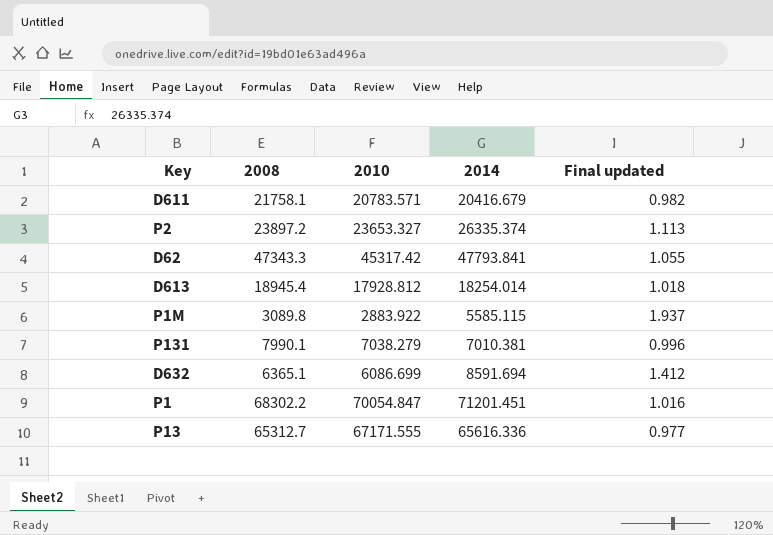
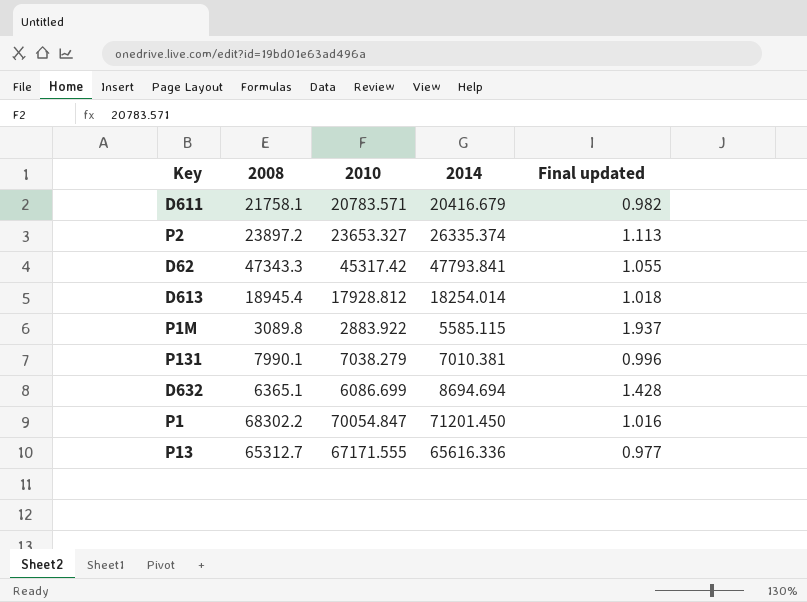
D632 | 2014: 8591.694 -> 8694.694
D632 | Final updated: 1.412 -> 1.428
P1 | 2014: 71201.451 -> 71201.450

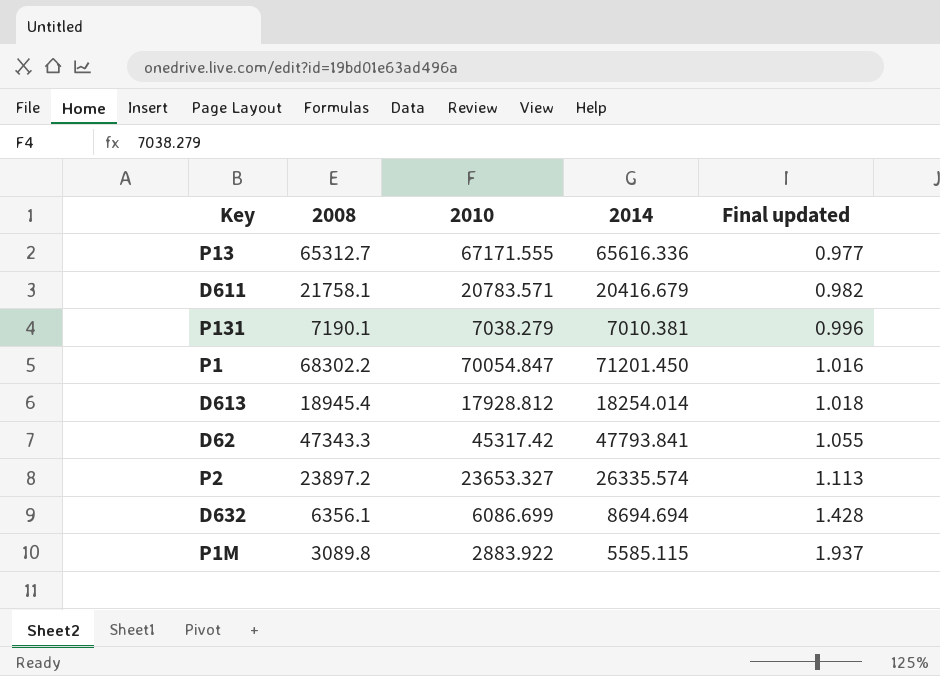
row order: none -> Final updated ascending
P131 | 2008: 7990.1 -> 7190.1
P2 | 2014: 26335.374 -> 26335.574
D632 | 2008: 6365.1 -> 6356.1

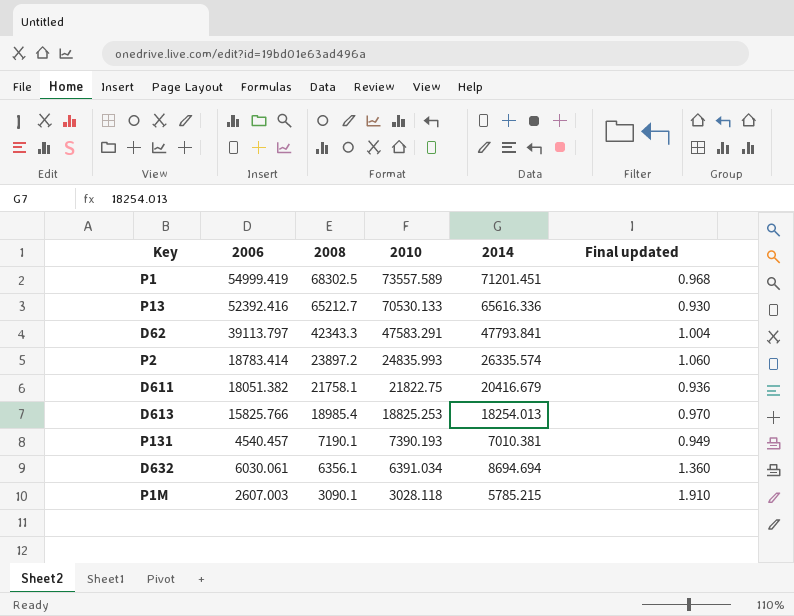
row order: Final updated ascending -> 2008 descending
column 2006 | position: none -> 2
P1 | 2008: 68302.2 -> 68302.5
P1 | 2010: 70054.847 -> 73557.589
P1 | 2014: 71201.450 -> 71201.451
P1 | Final updated: 1.016 -> 0.968
P13 | 2008: 65312.7 -> 65212.7
P13 | 2010: 67171.555 -> 70530.133
P13 | Final updated: 0.977 -> 0.930
D62 | 2008: 47343.3 -> 42343.3
D62 | 2010: 45317.42 -> 47583.291
D62 | Final updated: 1.055 -> 1.004
P2 | 2010: 23653.327 -> 24835.993
P2 | Final updated: 1.113 -> 1.060
D611 | 2010: 20783.571 -> 21822.75
D611 | Final updated: 0.982 -> 0.936
D613 | 2008: 18945.4 -> 18985.4
D613 | 2010: 17928.812 -> 18825.253
D613 | 2014: 18254.014 -> 18254.013
D613 | Final updated: 1.018 -> 0.970
P131 | 2010: 7038.279 -> 7390.193
P131 | Final updated: 0.996 -> 0.949
D632 | 2010: 6086.699 -> 6391.034
D632 | Final updated: 1.428 -> 1.360
P1M | 2008: 3089.8 -> 3090.1
P1M | 2010: 2883.922 -> 3028.118
P1M | 2014: 5585.115 -> 5785.215
P1M | Final updated: 1.937 -> 1.910

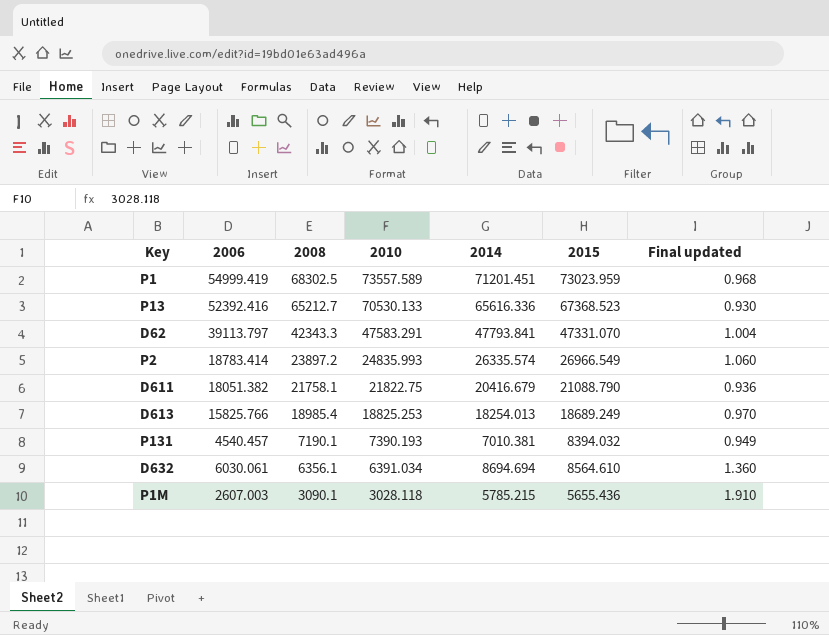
column 2015 | position: none -> 6

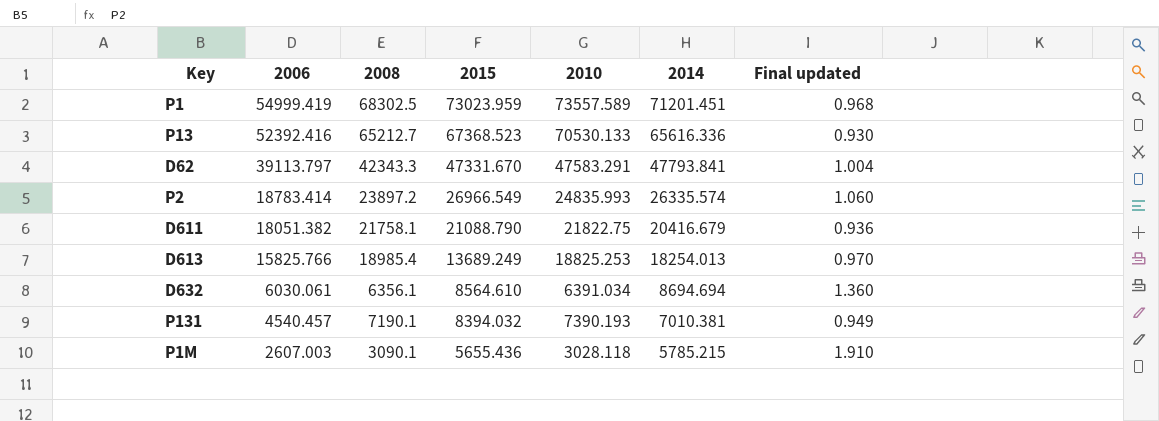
row order: 2008 descending -> 2006 descending
column 2015 | position: 6 -> 4
D62 | 2015: 47331.070 -> 47331.670
D613 | 2015: 18689.249 -> 13689.249

